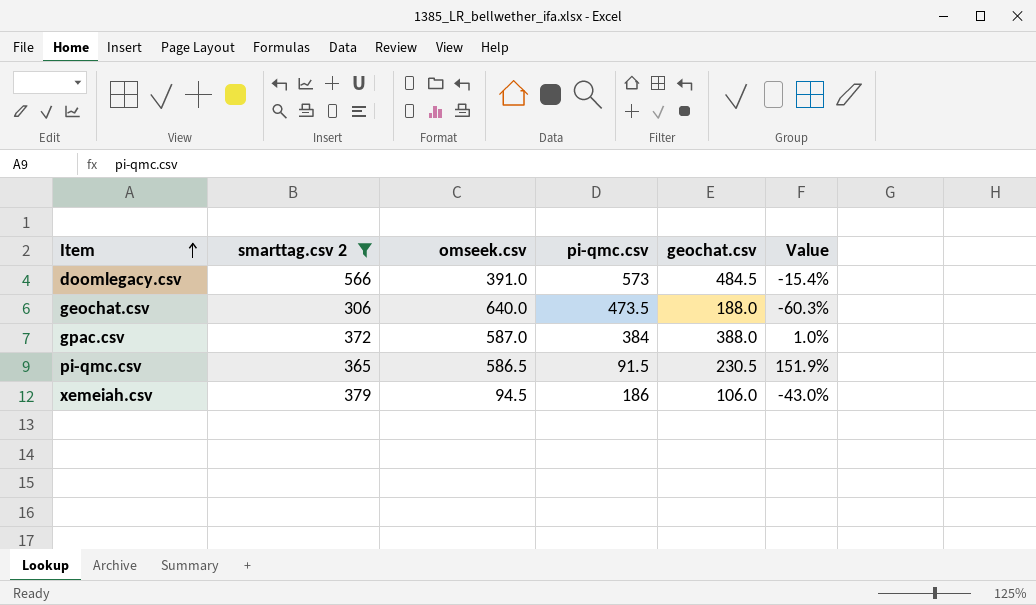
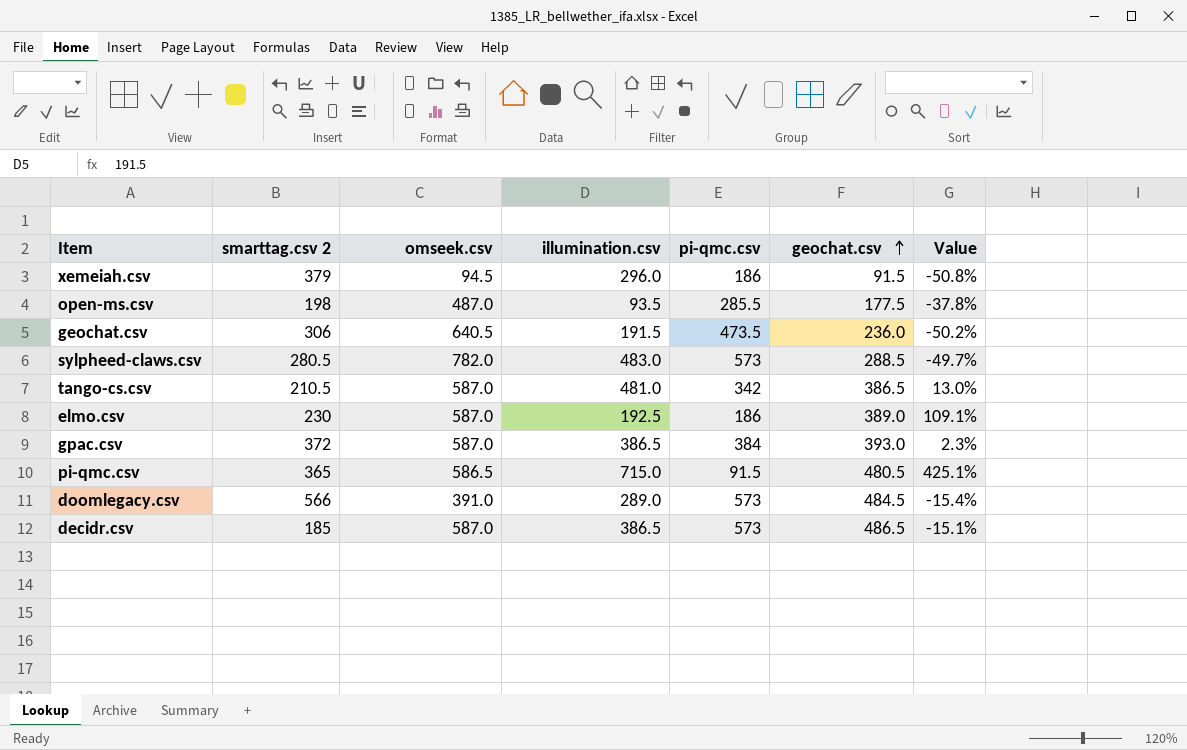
filter: smarttag.csv 2 >= 306 -> none
row order: Item ascending -> geochat.csv ascending
column illumination.csv | position: none -> 4
xemeiah.csv | geochat.csv: 106.0 -> 91.5
xemeiah.csv | Value: -43.0% -> -50.8%
geochat.csv | omseek.csv: 640.0 -> 640.5
geochat.csv | geochat.csv: 188.0 -> 236.0
geochat.csv | Value: -60.3% -> -50.2%
gpac.csv | geochat.csv: 388.0 -> 393.0
gpac.csv | Value: 1.0% -> 2.3%
pi-qmc.csv | geochat.csv: 230.5 -> 480.5
pi-qmc.csv | Value: 151.9% -> 425.1%

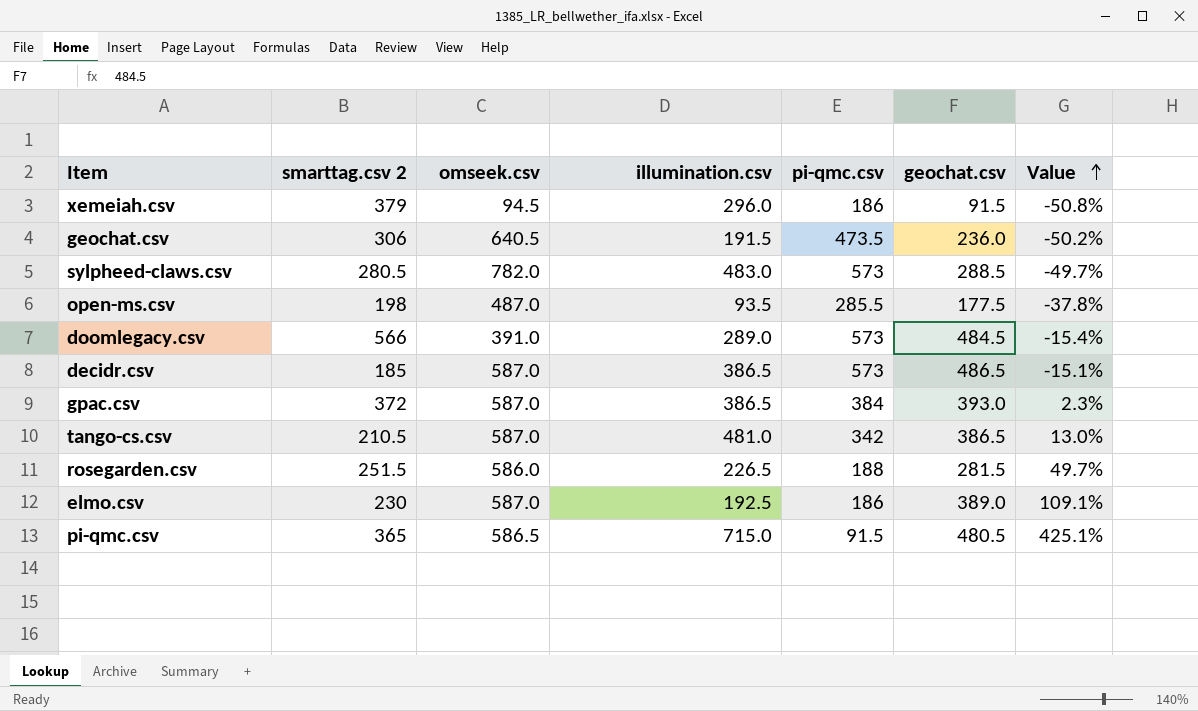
row order: geochat.csv ascending -> Value ascending
row rosegarden.csv: none -> 251.5 | 586.0 | 226.5 | 188 | 281.5 | 49.7%

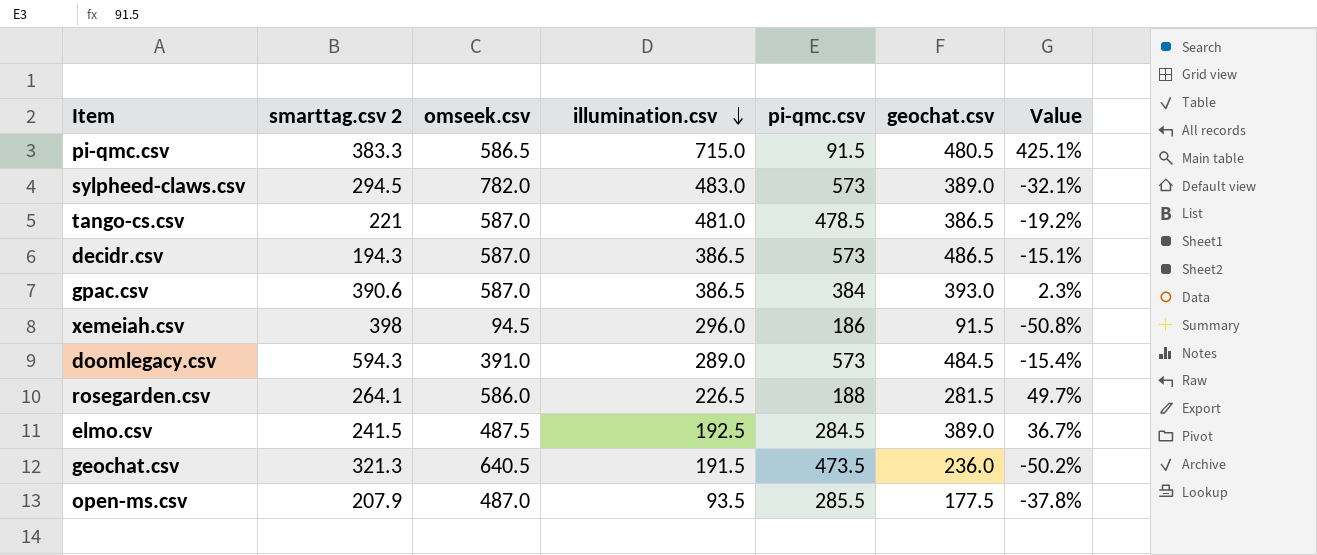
row order: Value ascending -> illumination.csv descending
pi-qmc.csv | smarttag.csv 2: 365 -> 383.3
sylpheed-claws.csv | smarttag.csv 2: 280.5 -> 294.5
sylpheed-claws.csv | geochat.csv: 288.5 -> 389.0
sylpheed-claws.csv | Value: -49.7% -> -32.1%
tango-cs.csv | smarttag.csv 2: 210.5 -> 221
tango-cs.csv | pi-qmc.csv: 342 -> 478.5
tango-cs.csv | Value: 13.0% -> -19.2%
decidr.csv | smarttag.csv 2: 185 -> 194.3
gpac.csv | smarttag.csv 2: 372 -> 390.6
xemeiah.csv | smarttag.csv 2: 379 -> 398
doomlegacy.csv | smarttag.csv 2: 566 -> 594.3
rosegarden.csv | smarttag.csv 2: 251.5 -> 264.1
elmo.csv | smarttag.csv 2: 230 -> 241.5
elmo.csv | omseek.csv: 587.0 -> 487.5
elmo.csv | pi-qmc.csv: 186 -> 284.5
elmo.csv | Value: 109.1% -> 36.7%
geochat.csv | smarttag.csv 2: 306 -> 321.3
open-ms.csv | smarttag.csv 2: 198 -> 207.9

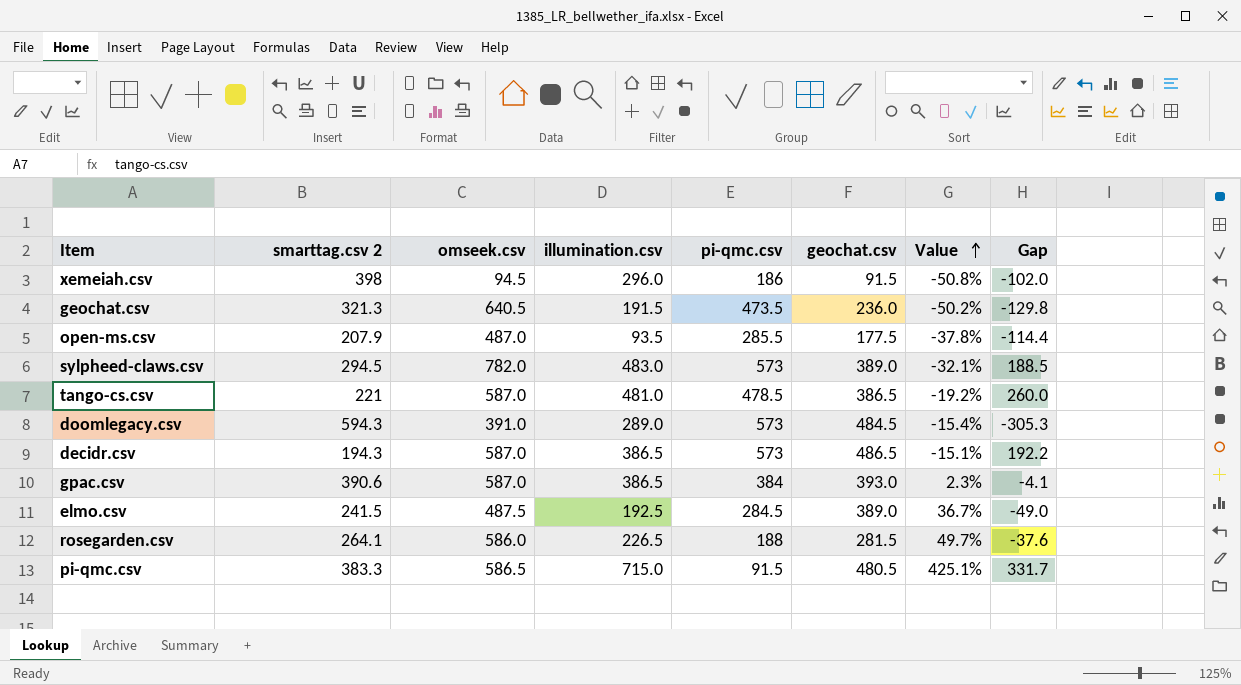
row order: illumination.csv descending -> Value ascending
column Gap | formula: none -> [illumination.csv] - [smarttag.csv 2]

